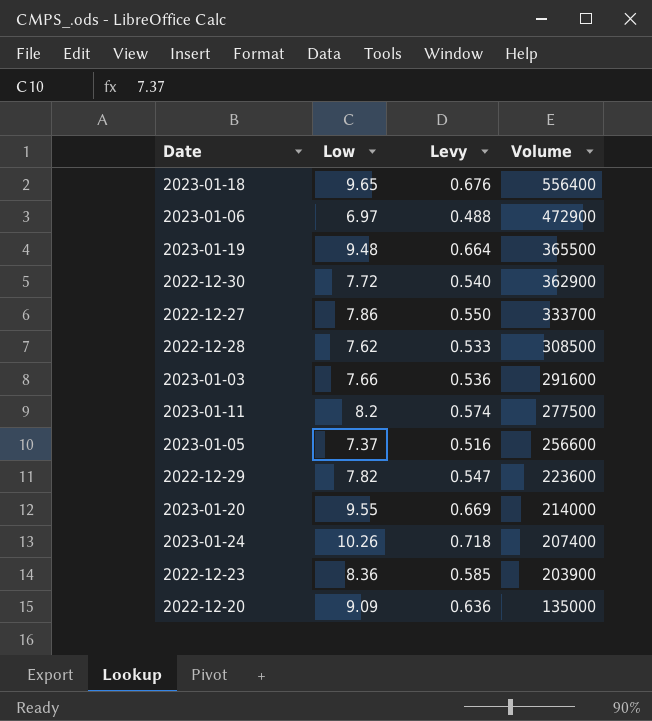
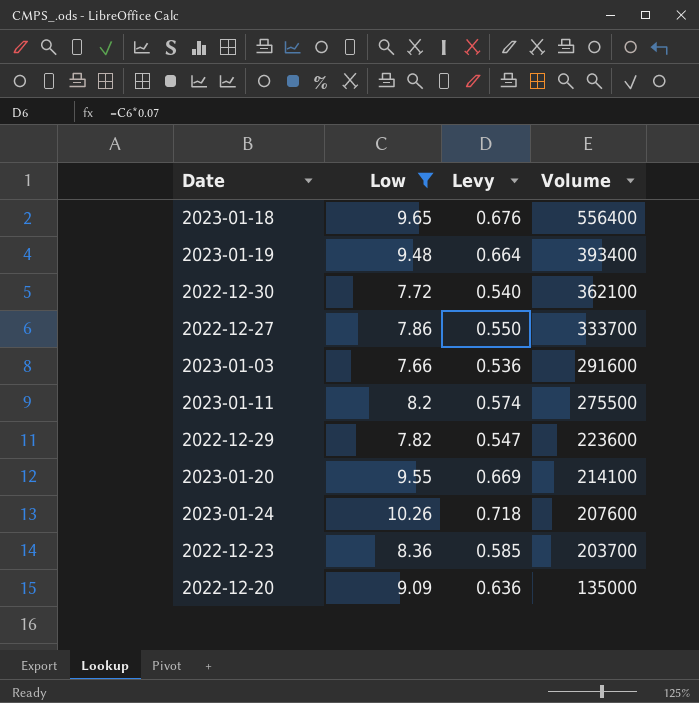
filter: none -> Low >= 7.66
2023-01-19 | Volume: 365500 -> 393400
2022-12-30 | Volume: 362900 -> 362100
2023-01-11 | Volume: 277500 -> 275500
2023-01-20 | Volume: 214000 -> 214100
2023-01-24 | Volume: 207400 -> 207600
2022-12-23 | Volume: 203900 -> 203700

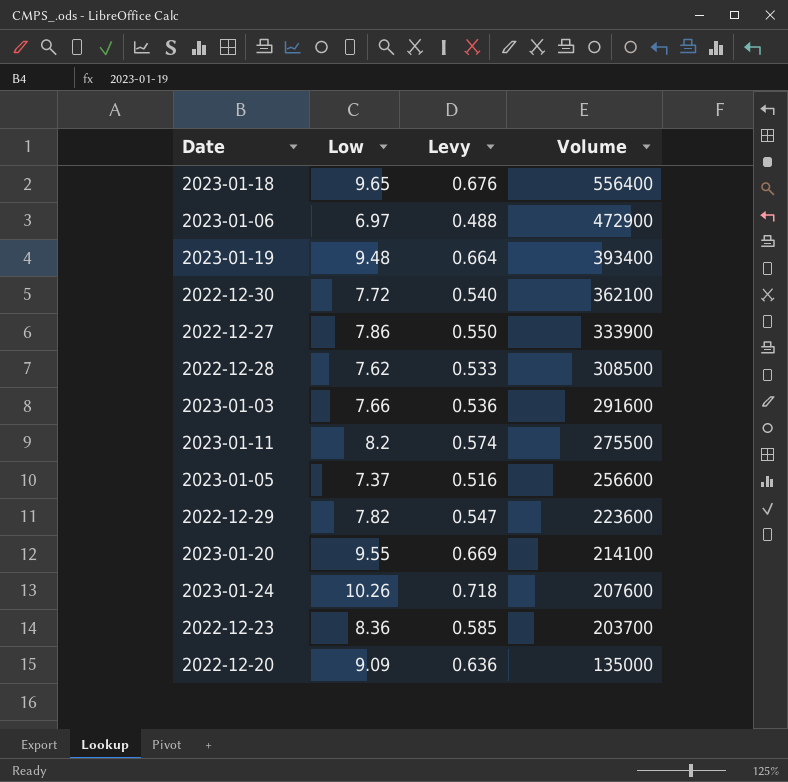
filter: Low >= 7.66 -> none
2022-12-27 | Volume: 333700 -> 333900

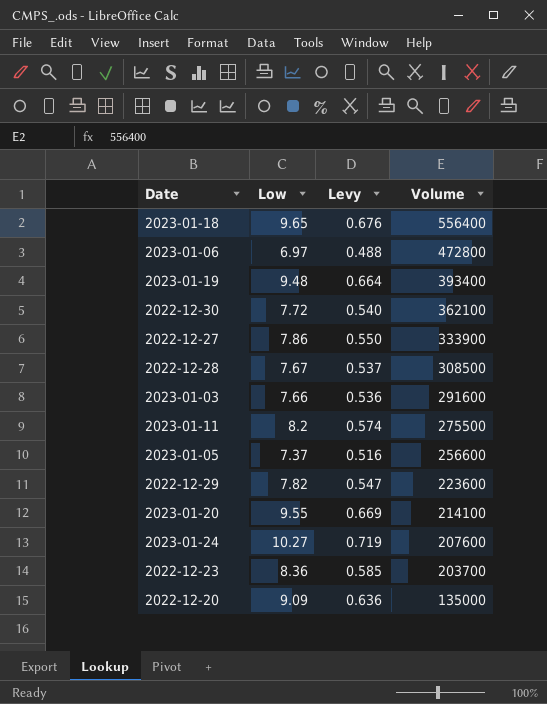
2023-01-06 | Volume: 472900 -> 472800
2022-12-28 | Low: 7.62 -> 7.67
2022-12-28 | Levy: 0.533 -> 0.537
2023-01-24 | Low: 10.26 -> 10.27
2023-01-24 | Levy: 0.718 -> 0.719

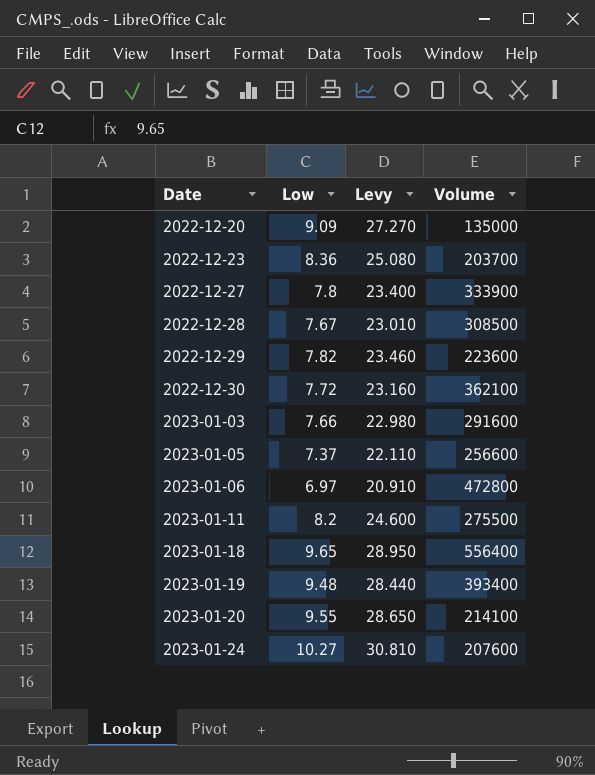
row order: Volume descending -> Date ascending
column Levy | formula: [Low] * 0.07 -> [Low] * 3
2022-12-27 | Low: 7.86 -> 7.8

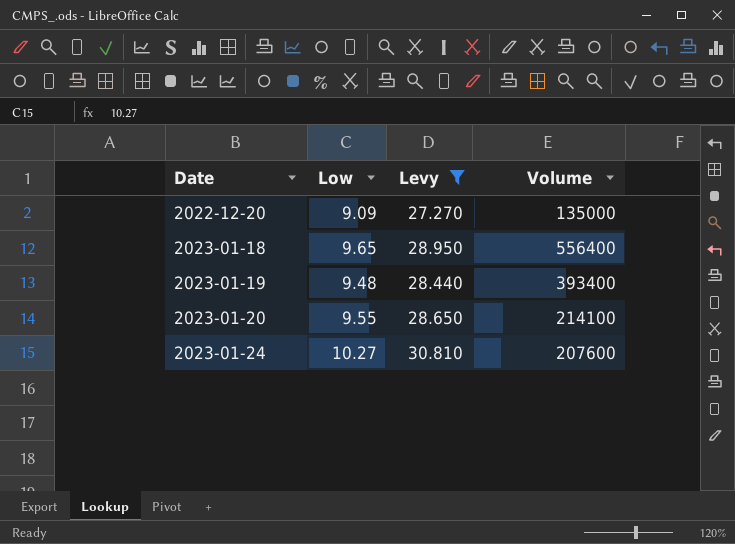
filter: none -> Levy >= 27.270

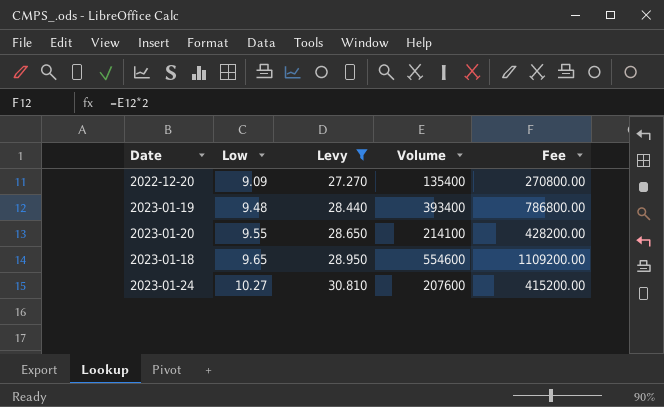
row order: Date ascending -> Low ascending
column Fee | formula: none -> [Volume] * 2
2022-12-20 | Volume: 135000 -> 135400
2023-01-18 | Volume: 556400 -> 554600

